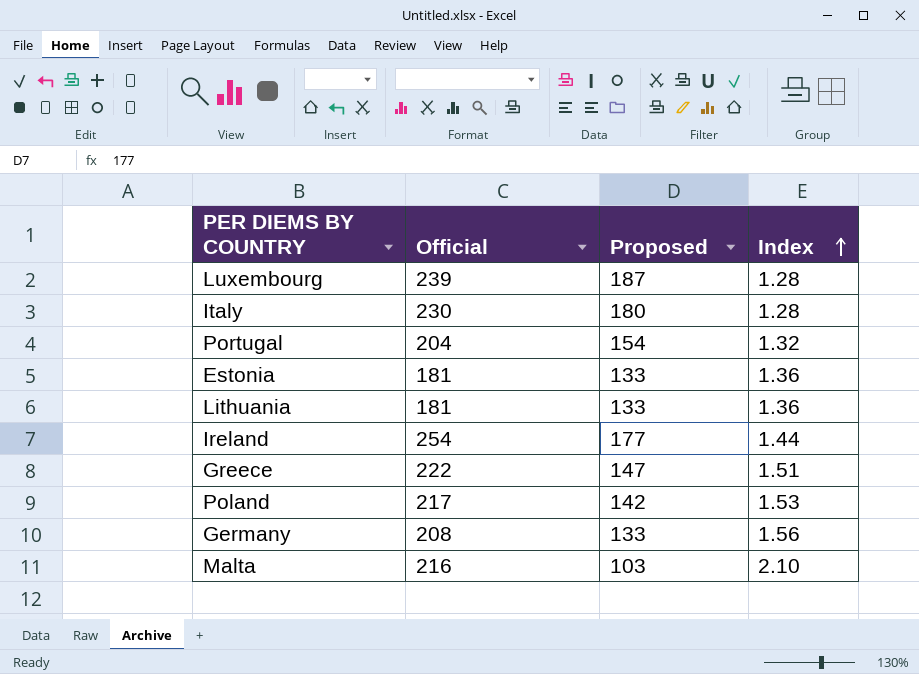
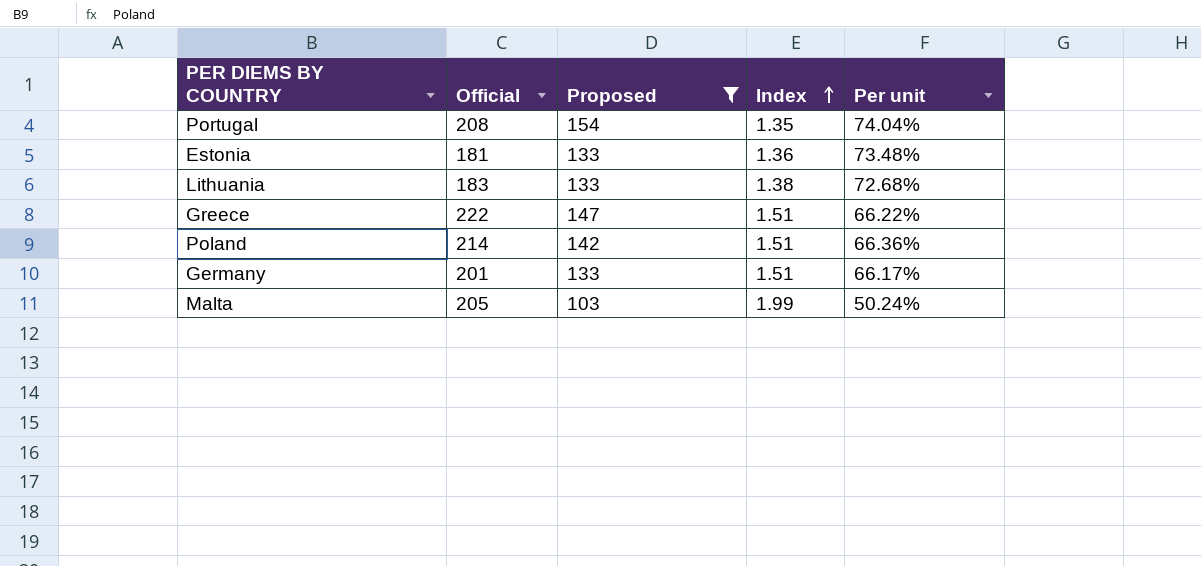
filter: none -> Proposed <= 154
column Per unit | formula: none -> [Proposed] / [Official]
Portugal | Official: 204 -> 208
Portugal | Index: 1.32 -> 1.35
Lithuania | Official: 181 -> 183
Lithuania | Index: 1.36 -> 1.38
Poland | Official: 217 -> 214
Poland | Index: 1.53 -> 1.51
Germany | Official: 208 -> 201
Germany | Index: 1.56 -> 1.51
Malta | Official: 216 -> 205
Malta | Index: 2.10 -> 1.99

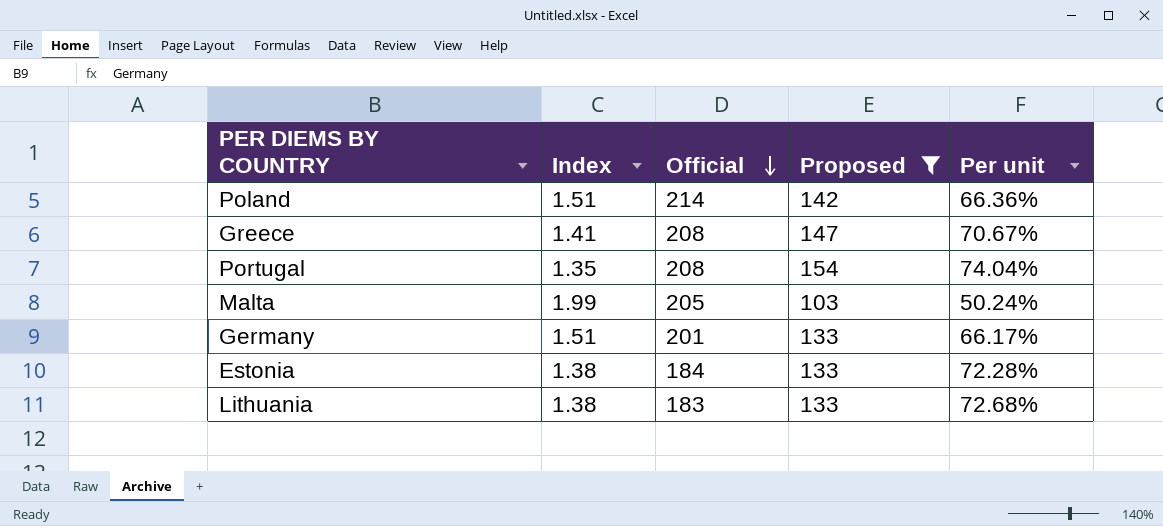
row order: Index ascending -> Official descending
column Index | position: 4 -> 2
Greece | Index: 1.51 -> 1.41
Greece | Official: 222 -> 208
Greece | Per unit: 66.22% -> 70.67%
Estonia | Index: 1.36 -> 1.38
Estonia | Official: 181 -> 184
Estonia | Per unit: 73.48% -> 72.28%

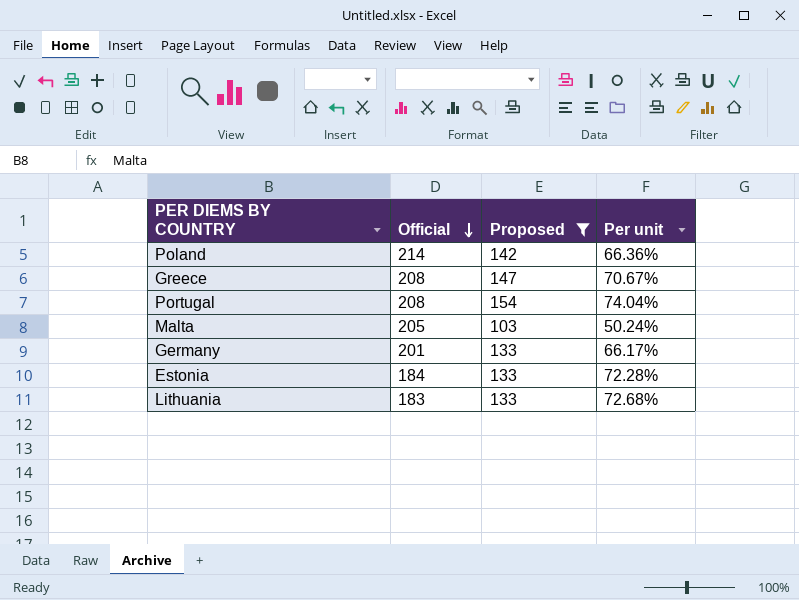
column Index | formula: [Official] / [Proposed] -> none

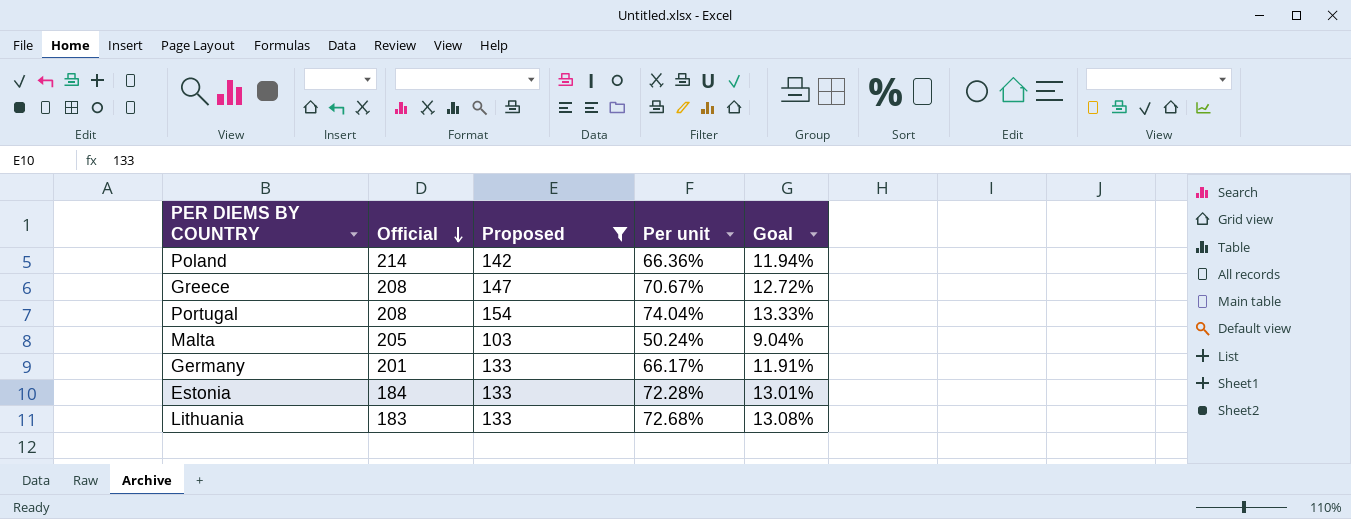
column Goal | formula: none -> [Per unit] * 0.18

